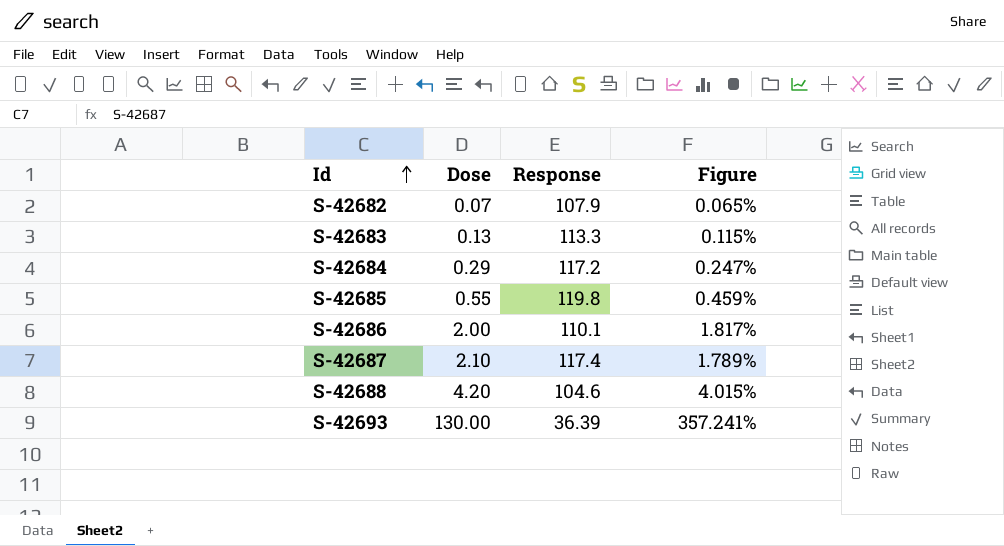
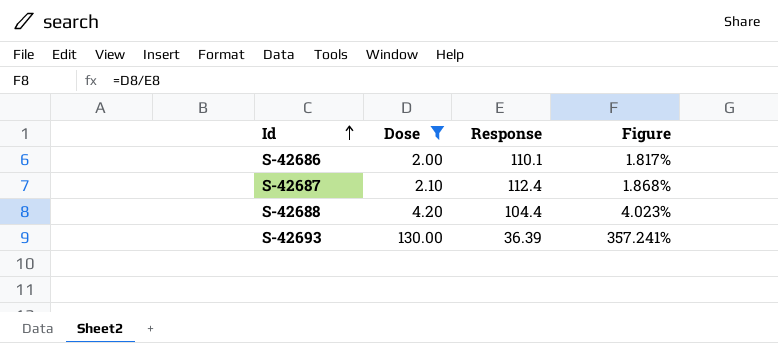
filter: none -> Dose >= 2.00
S-42687 | Response: 117.4 -> 112.4
S-42687 | Figure: 1.789% -> 1.868%
S-42688 | Response: 104.6 -> 104.4
S-42688 | Figure: 4.015% -> 4.023%

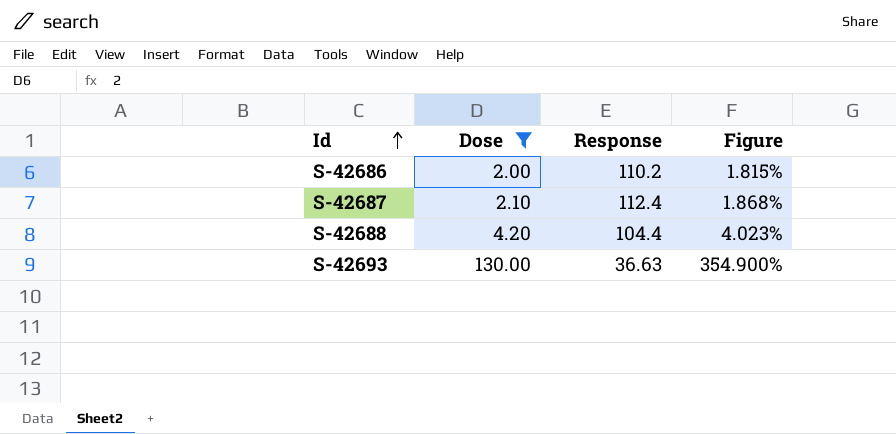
S-42686 | Response: 110.1 -> 110.2
S-42686 | Figure: 1.817% -> 1.815%
S-42693 | Response: 36.39 -> 36.63
S-42693 | Figure: 357.241% -> 354.900%

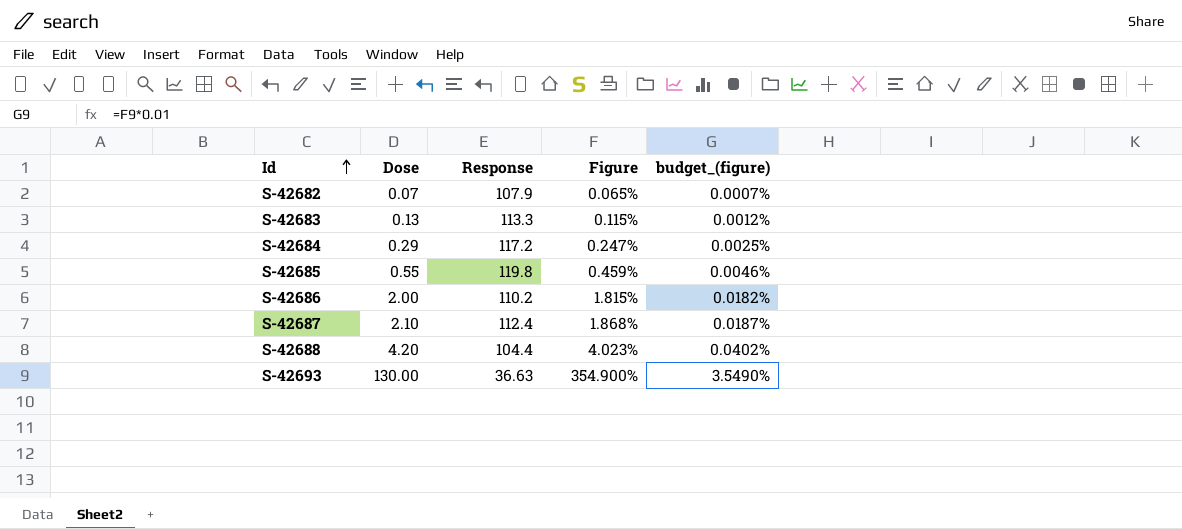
filter: Dose >= 2.00 -> none
column budget_(figure) | formula: none -> [Figure] * 0.01

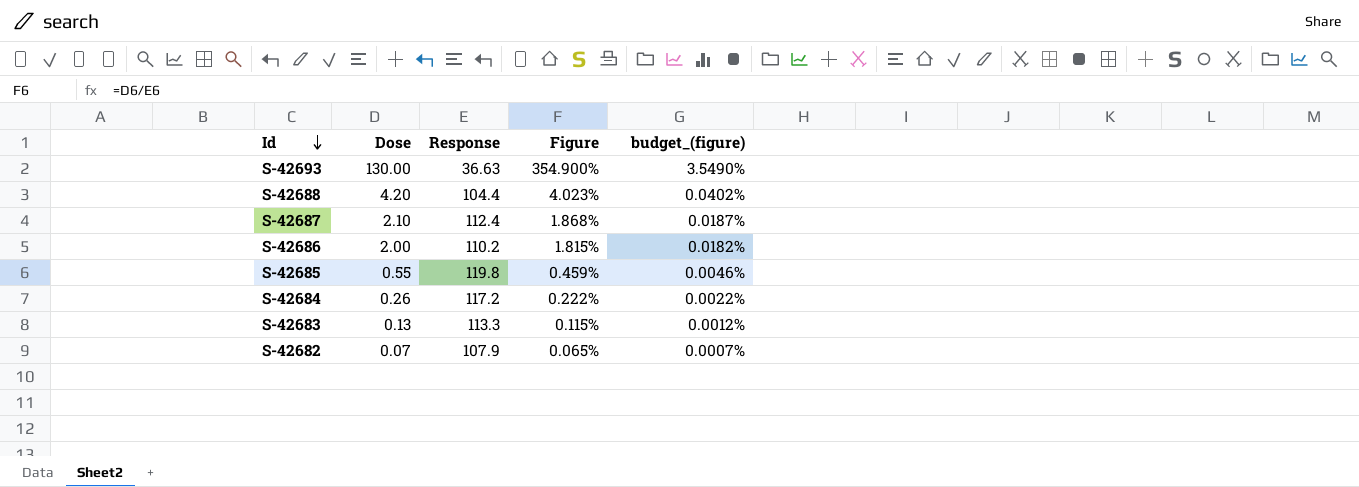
row order: Id ascending -> Id descending
S-42684 | Dose: 0.29 -> 0.26
S-42684 | Figure: 0.247% -> 0.222%
S-42684 | budget_(figure): 0.0025% -> 0.0022%

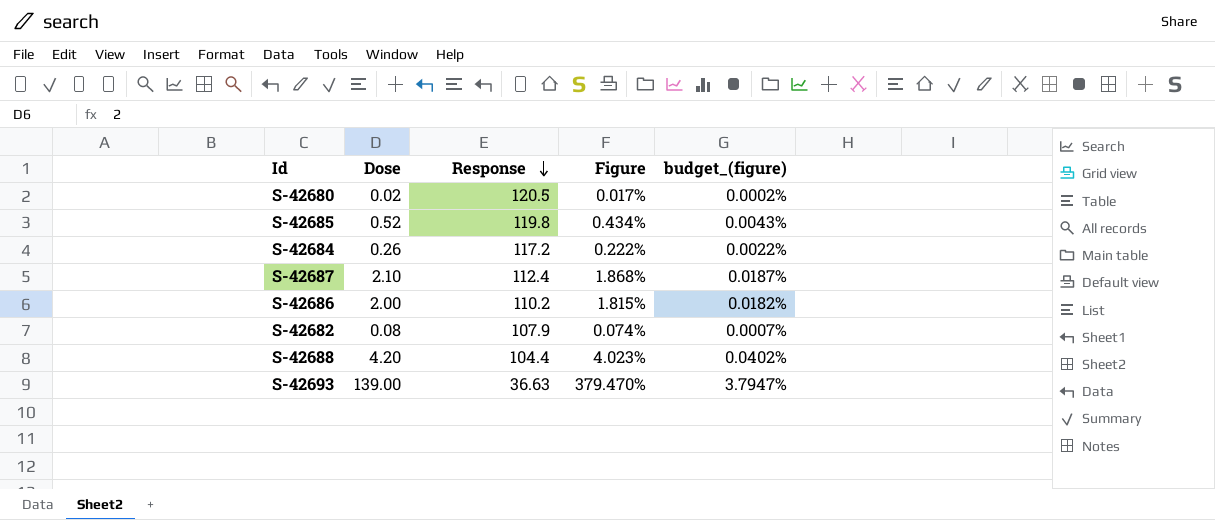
row order: Id descending -> Response descending
row S-42683: 0.13 | 113.3 | 0.115% | 0.0012% -> none
row S-42680: none -> 0.02 | 120.5 | 0.017% | 0.0002%
S-42685 | Dose: 0.55 -> 0.52
S-42685 | Figure: 0.459% -> 0.434%
S-42685 | budget_(figure): 0.0046% -> 0.0043%
S-42682 | Dose: 0.07 -> 0.08
S-42682 | Figure: 0.065% -> 0.074%
S-42693 | Dose: 130.00 -> 139.00
S-42693 | Figure: 354.900% -> 379.470%
S-42693 | budget_(figure): 3.5490% -> 3.7947%

